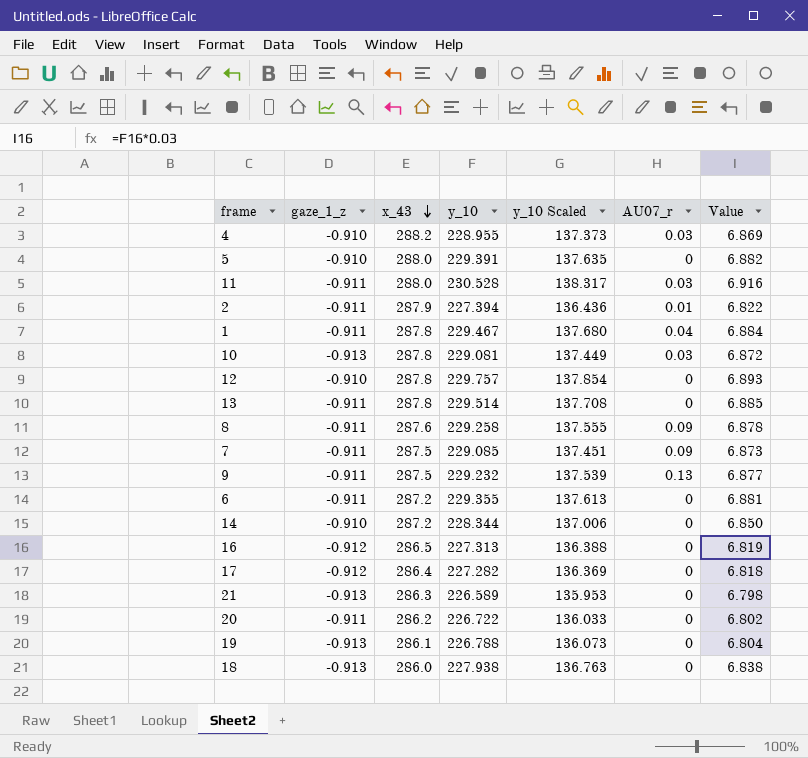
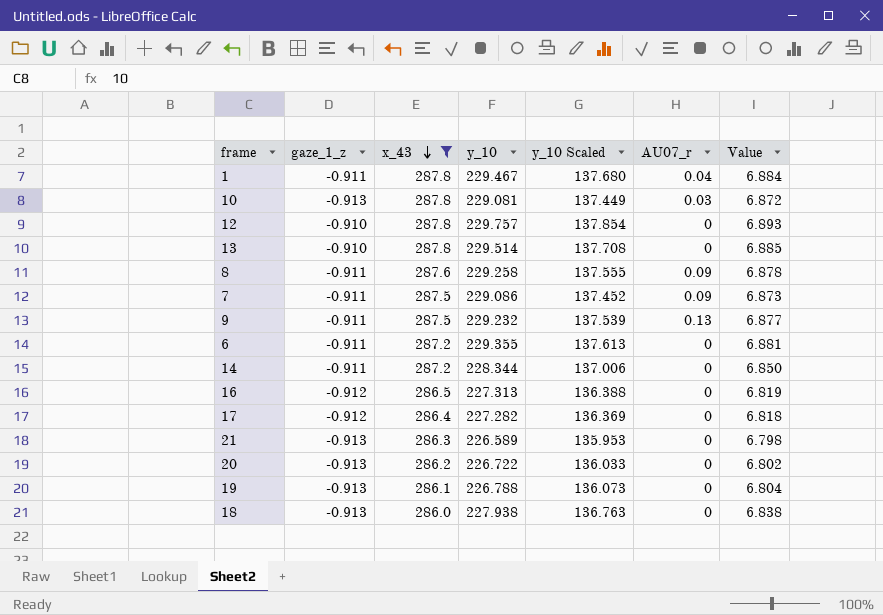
filter: none -> x_43 <= 287.8
13 | gaze_1_z: -0.911 -> -0.910
7 | y_10: 229.085 -> 229.086
7 | y_10 Scaled: 137.451 -> 137.452
14 | gaze_1_z: -0.910 -> -0.911
20 | gaze_1_z: -0.911 -> -0.913

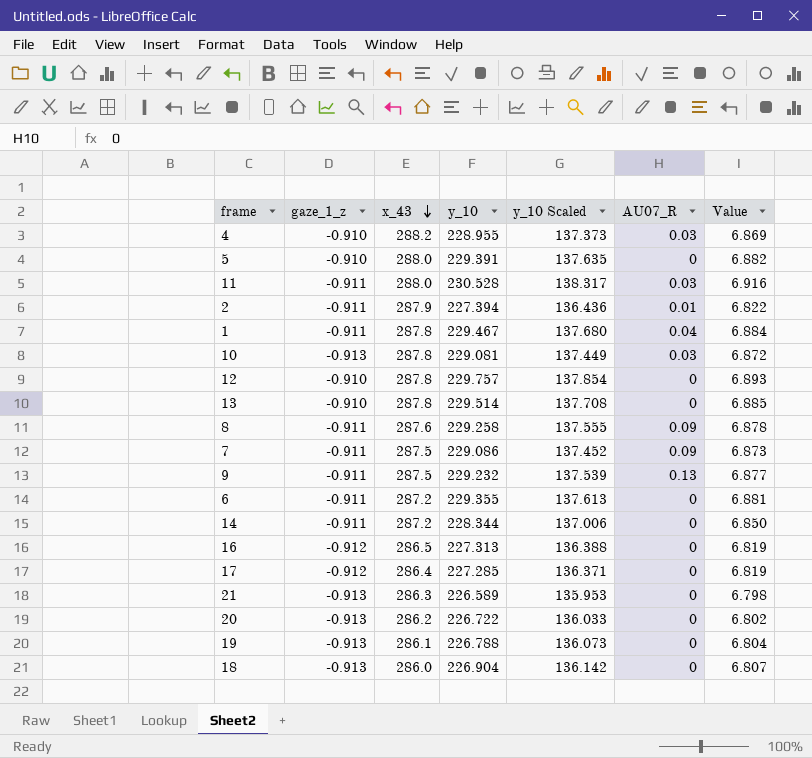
filter: x_43 <= 287.8 -> none
column name: AU07_r -> AU07_R
17 | y_10: 227.282 -> 227.285
17 | y_10 Scaled: 136.369 -> 136.371
17 | Value: 6.818 -> 6.819
18 | y_10: 227.938 -> 226.904
18 | y_10 Scaled: 136.763 -> 136.142
18 | Value: 6.838 -> 6.807

